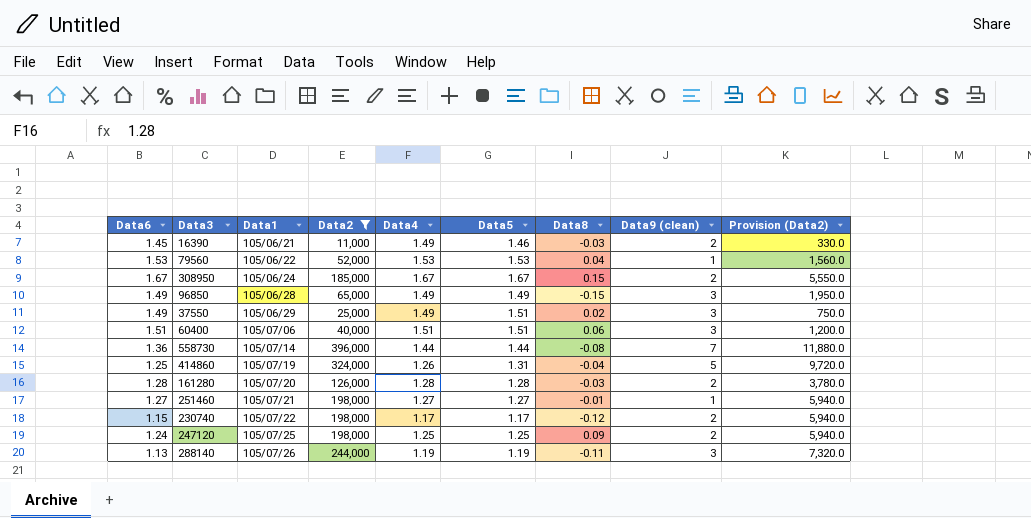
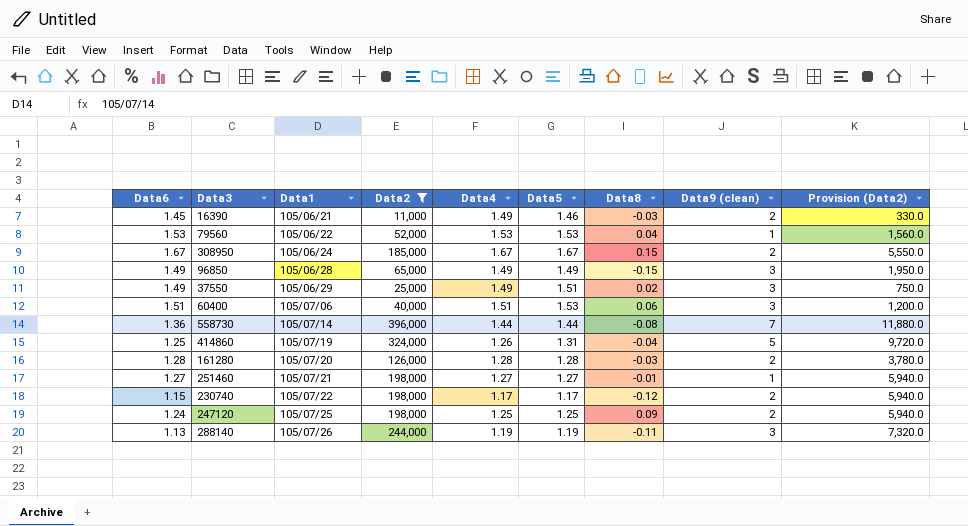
60400 | Data5: 1.51 -> 1.53

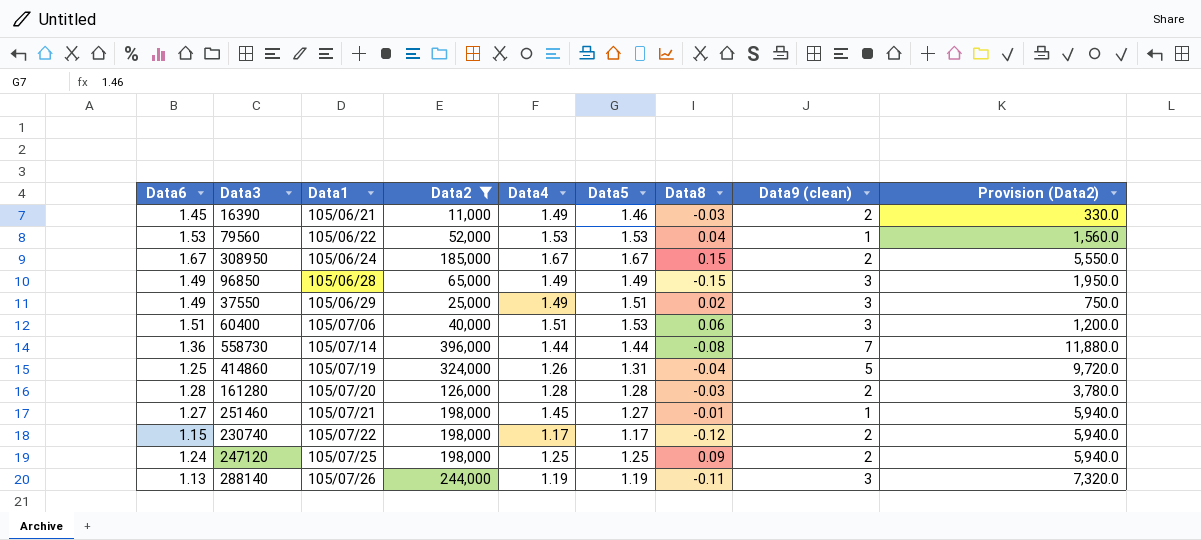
251460 | Data4: 1.27 -> 1.45

